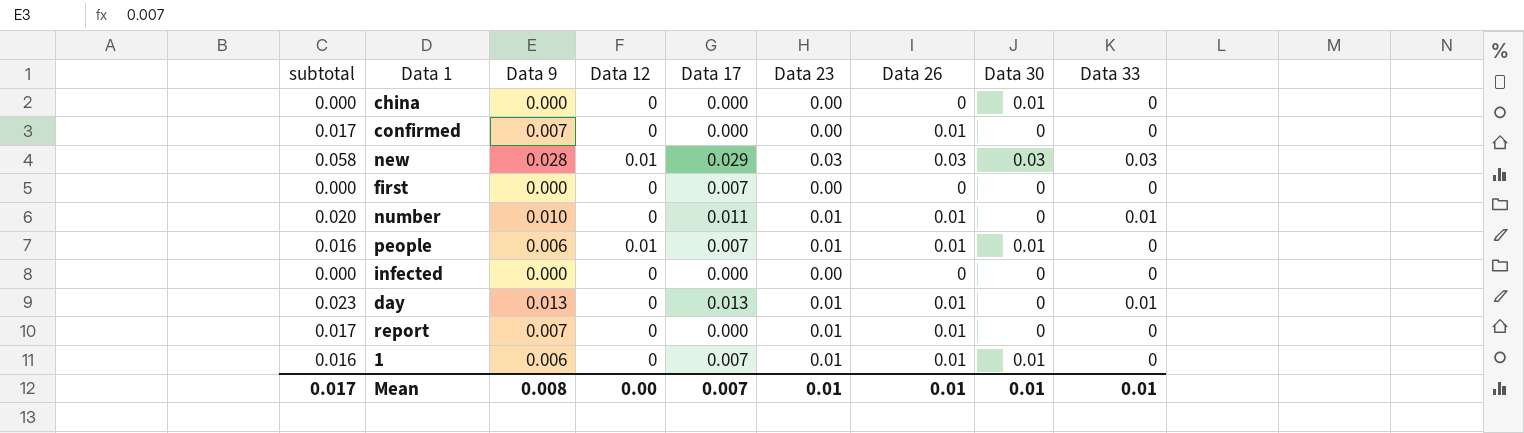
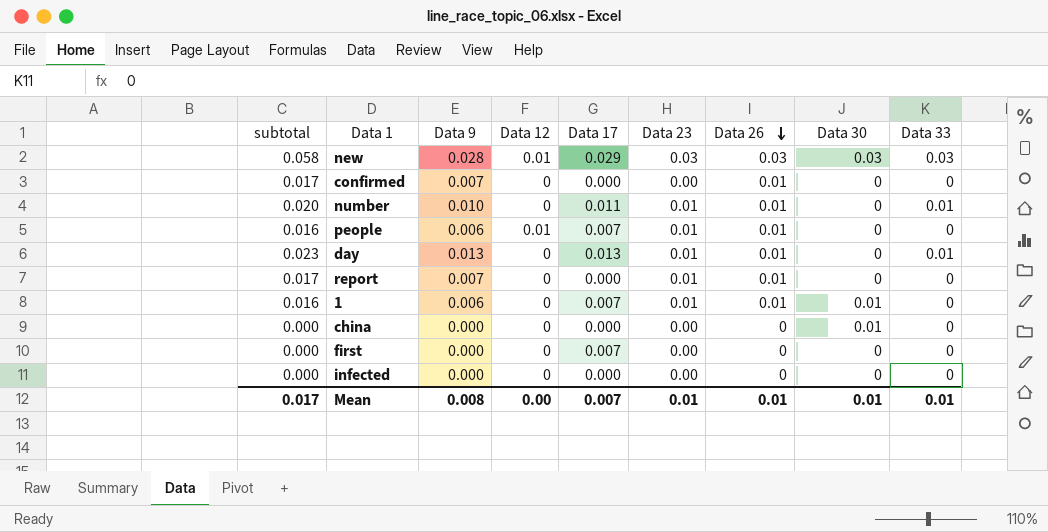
row order: none -> Data 26 descending
people | Data 30: 0.01 -> 0

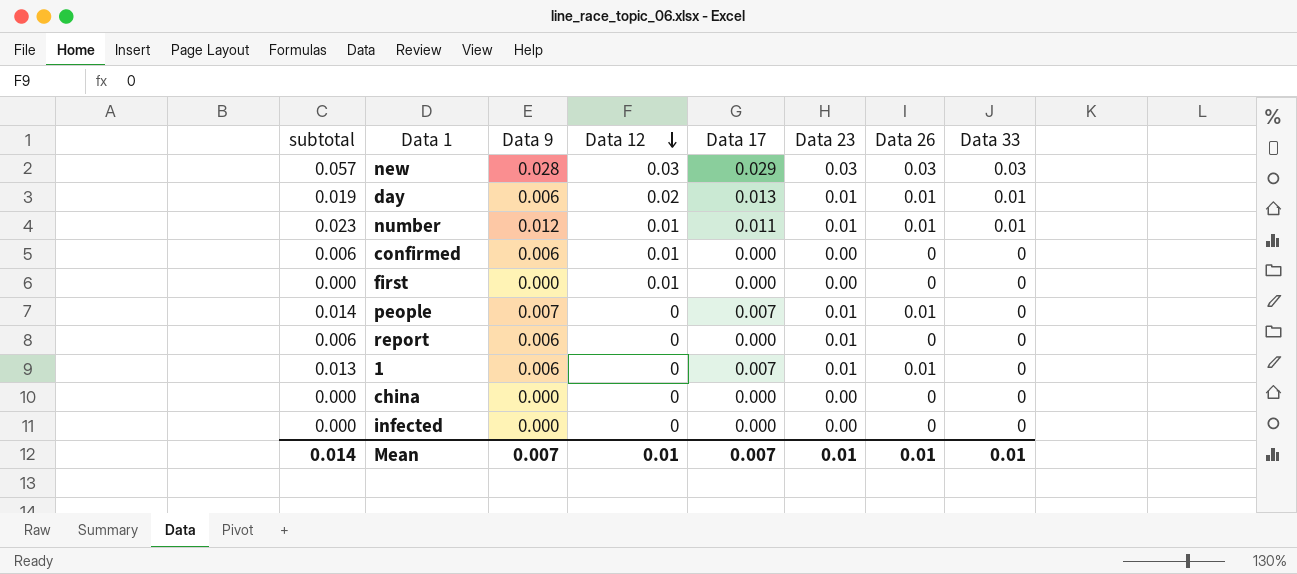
row order: Data 26 descending -> Data 12 descending
column Data 30 | position: 8 -> none
column subtotal | formula: [Data 9] + [Data 26] -> [Data 9] + [Data 17]
new | Data 12: 0.01 -> 0.03
day | Data 9: 0.013 -> 0.006
day | Data 12: 0 -> 0.02
number | Data 9: 0.010 -> 0.012
number | Data 12: 0 -> 0.01
confirmed | Data 9: 0.007 -> 0.006
confirmed | Data 12: 0 -> 0.01
confirmed | Data 26: 0.01 -> 0
first | Data 12: 0 -> 0.01
first | Data 17: 0.007 -> 0.000
people | Data 9: 0.006 -> 0.007
people | Data 12: 0.01 -> 0
report | Data 9: 0.007 -> 0.006
report | Data 26: 0.01 -> 0
Mean | subtotal: 0.017 -> 0.014
Mean | Data 9: 0.008 -> 0.007
Mean | Data 12: 0.00 -> 0.01

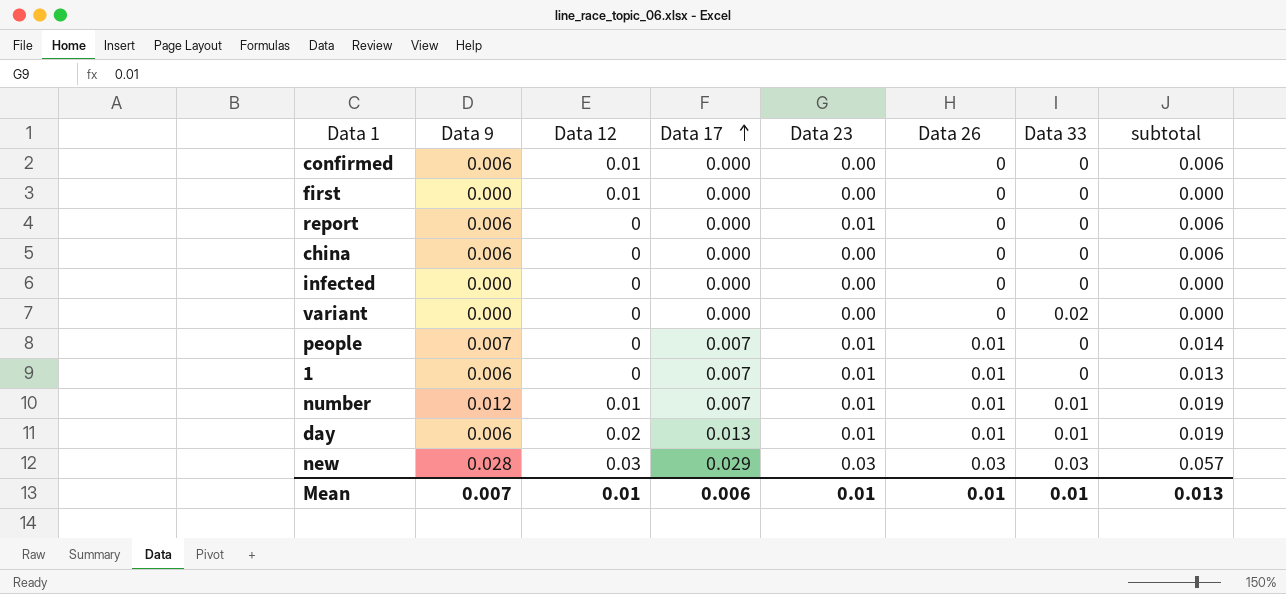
row order: Data 12 descending -> Data 17 ascending
column subtotal | position: 1 -> 8
china | Data 9: 0.000 -> 0.006
china | subtotal: 0.000 -> 0.006
row variant: none -> 0.000 | 0 | 0.000 | 0.00 | 0 | 0.02 | 0.000
number | Data 17: 0.011 -> 0.007
number | subtotal: 0.023 -> 0.019
Mean | Data 17: 0.007 -> 0.006
Mean | subtotal: 0.014 -> 0.013

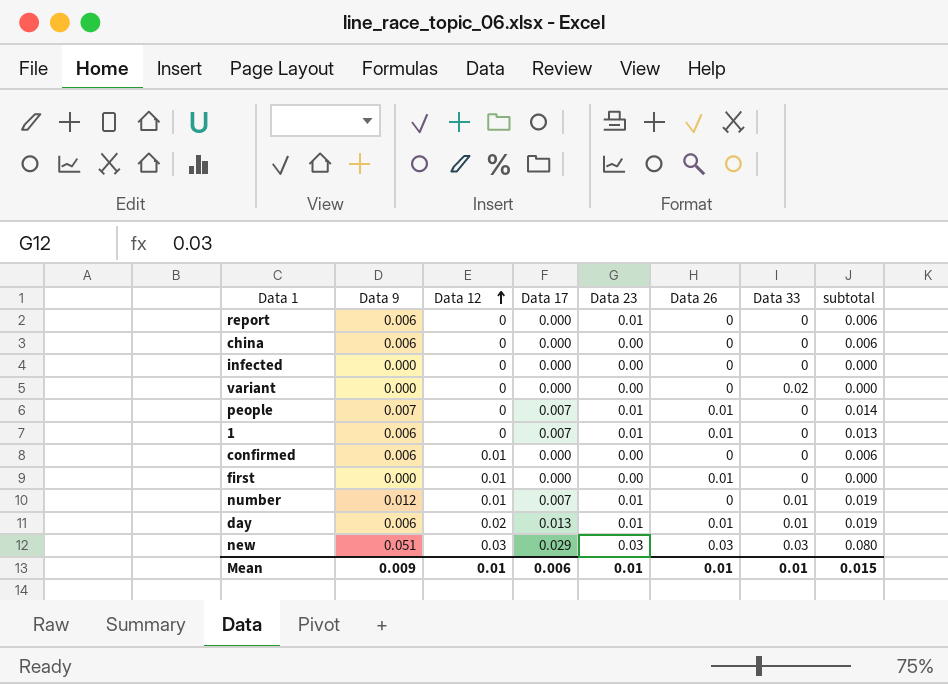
row order: Data 17 ascending -> Data 12 ascending
first | Data 26: 0 -> 0.01
number | Data 26: 0.01 -> 0
new | Data 9: 0.028 -> 0.051
new | subtotal: 0.057 -> 0.080
Mean | Data 9: 0.007 -> 0.009
Mean | subtotal: 0.013 -> 0.015

